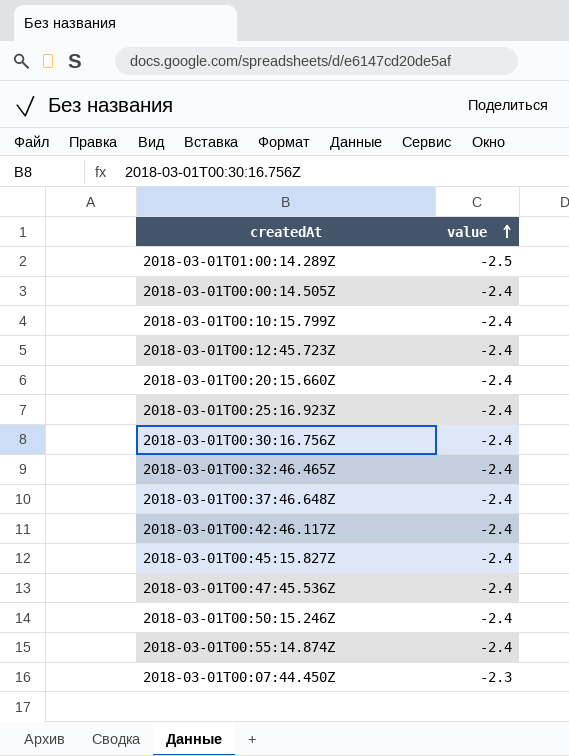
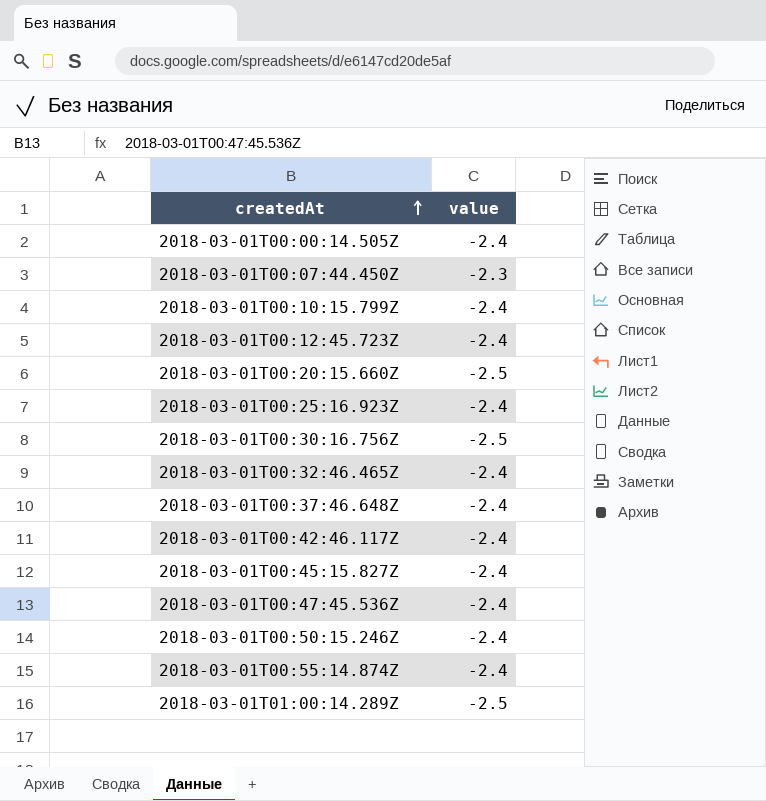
row order: value ascending -> createdAt ascending
2018-03-01T00:20:15.660Z | value: -2.4 -> -2.5
2018-03-01T00:30:16.756Z | value: -2.4 -> -2.5

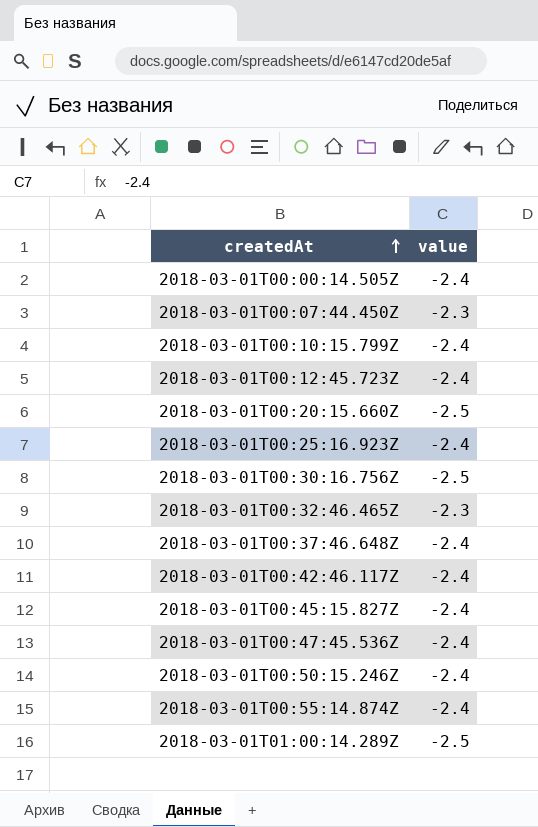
2018-03-01T00:32:46.465Z | value: -2.4 -> -2.3

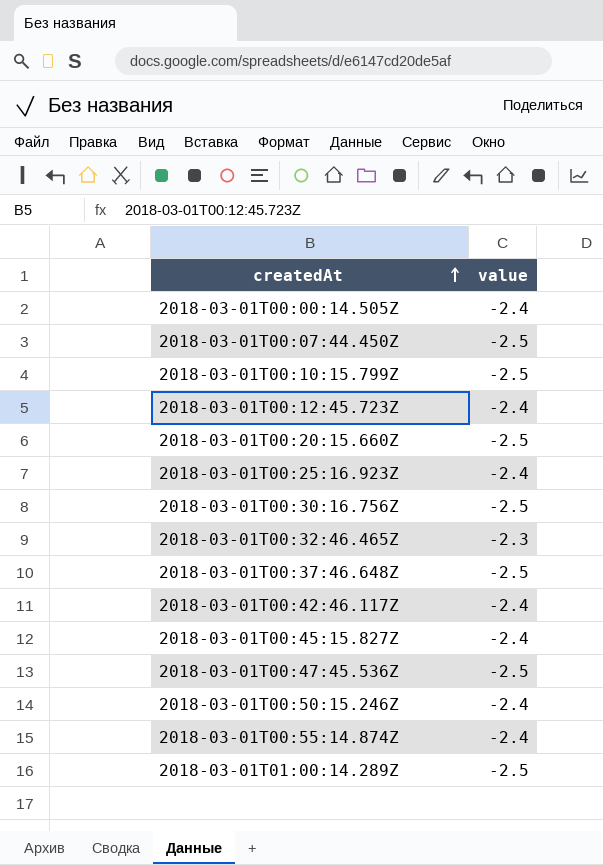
2018-03-01T00:07:44.450Z | value: -2.3 -> -2.5
2018-03-01T00:10:15.799Z | value: -2.4 -> -2.5
2018-03-01T00:37:46.648Z | value: -2.4 -> -2.5
2018-03-01T00:47:45.536Z | value: -2.4 -> -2.5

